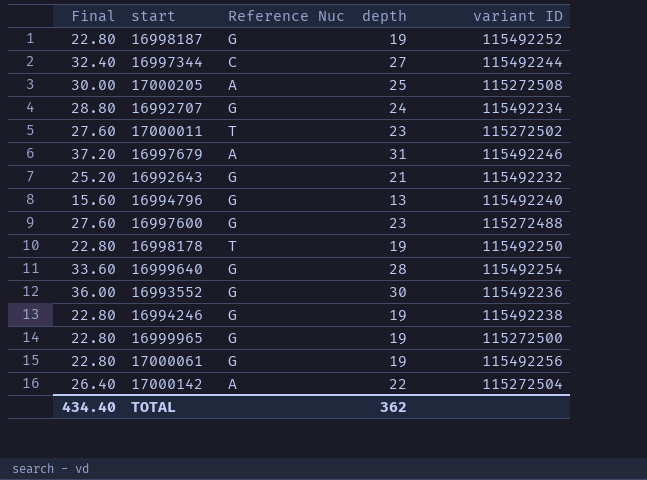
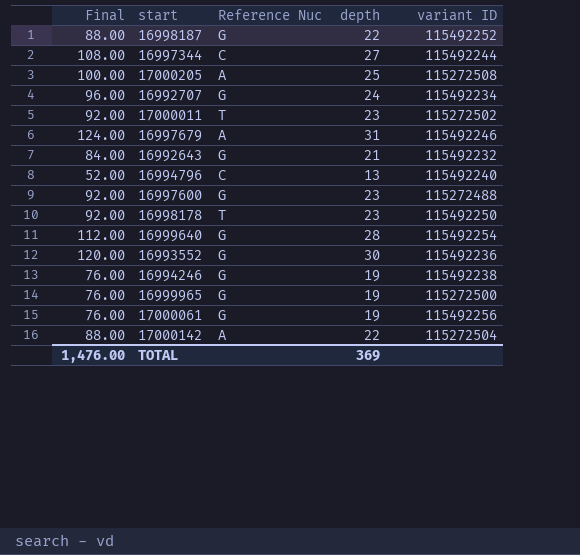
column Final | formula: [depth] * 1.2 -> [depth] * 4
16998187 | depth: 19 -> 22
16994796 | Reference Nuc: G -> C
16998178 | depth: 19 -> 23
TOTAL | Final: 434.40 -> 1,476.00
TOTAL | depth: 362 -> 369

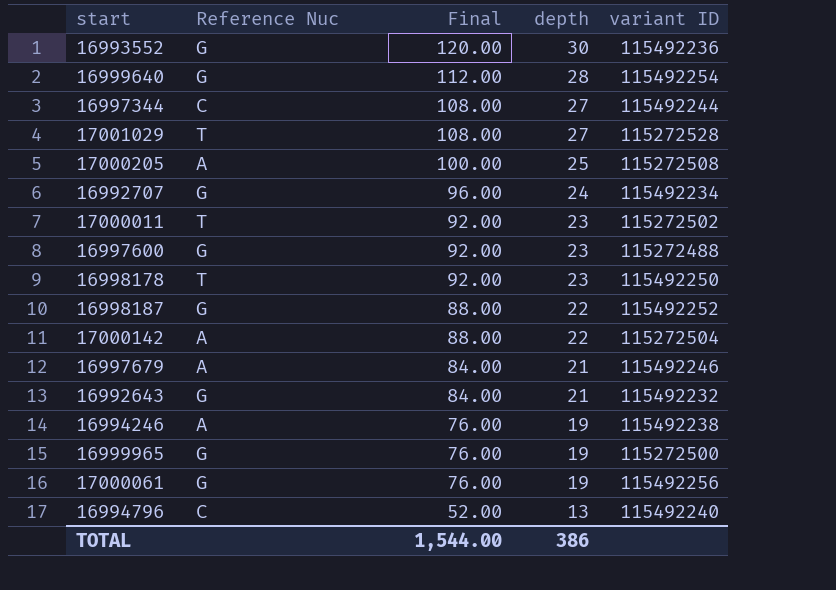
row order: none -> Final descending
column Final | position: 1 -> 3
row 17001029: none -> T | 108.00 | 27 | 115272528
16997679 | Final: 124.00 -> 84.00
16997679 | depth: 31 -> 21
16994246 | Reference Nuc: G -> A
TOTAL | Final: 1,476.00 -> 1,544.00
TOTAL | depth: 369 -> 386

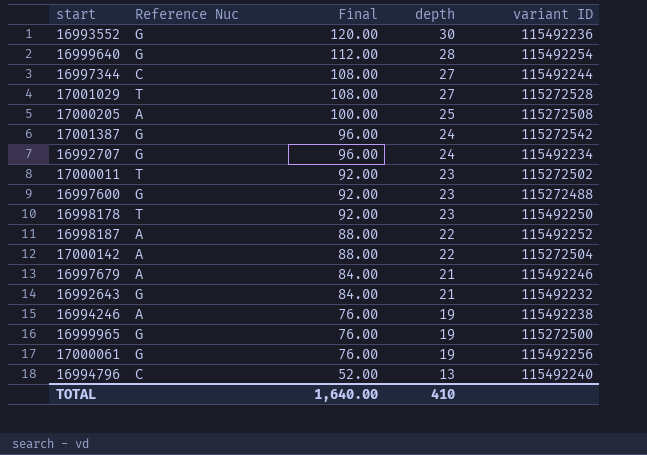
row 17001387: none -> G | 96.00 | 24 | 115272542
16998187 | Reference Nuc: G -> A
TOTAL | Final: 1,544.00 -> 1,640.00
TOTAL | depth: 386 -> 410

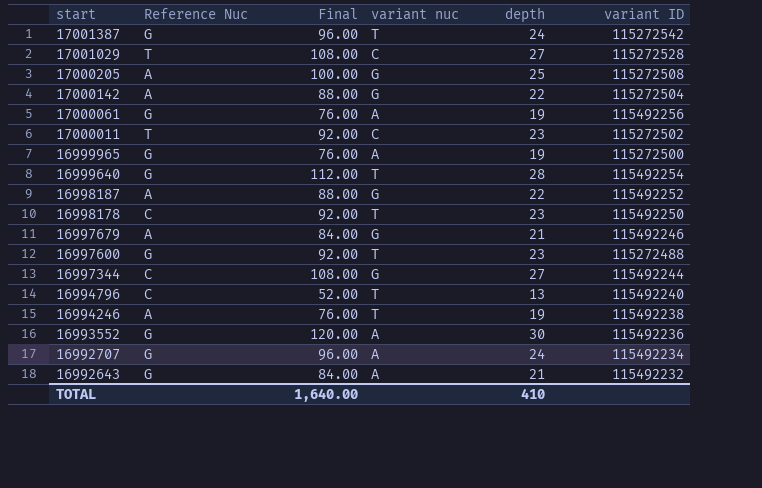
row order: Final descending -> start descending
column variant nuc | position: none -> 4
16998178 | Reference Nuc: T -> C

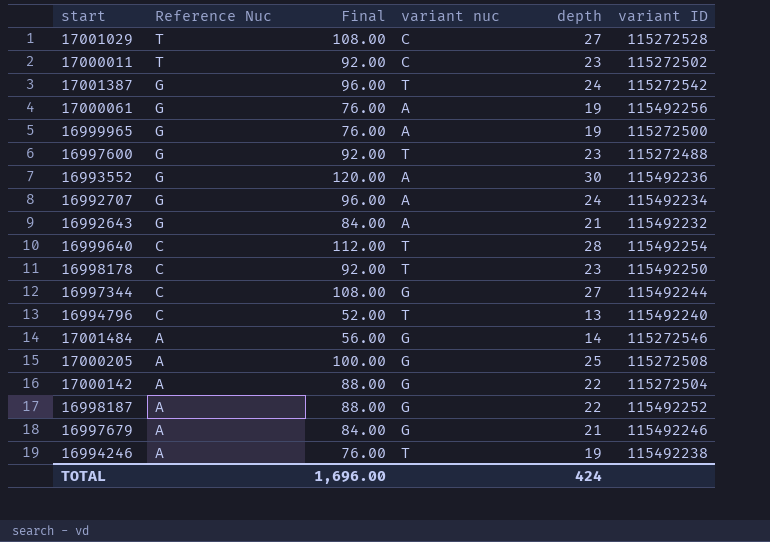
row order: start descending -> Reference Nuc descending
16999640 | Reference Nuc: G -> C
row 17001484: none -> A | 56.00 | G | 14 | 115272546
TOTAL | Final: 1,640.00 -> 1,696.00
TOTAL | depth: 410 -> 424

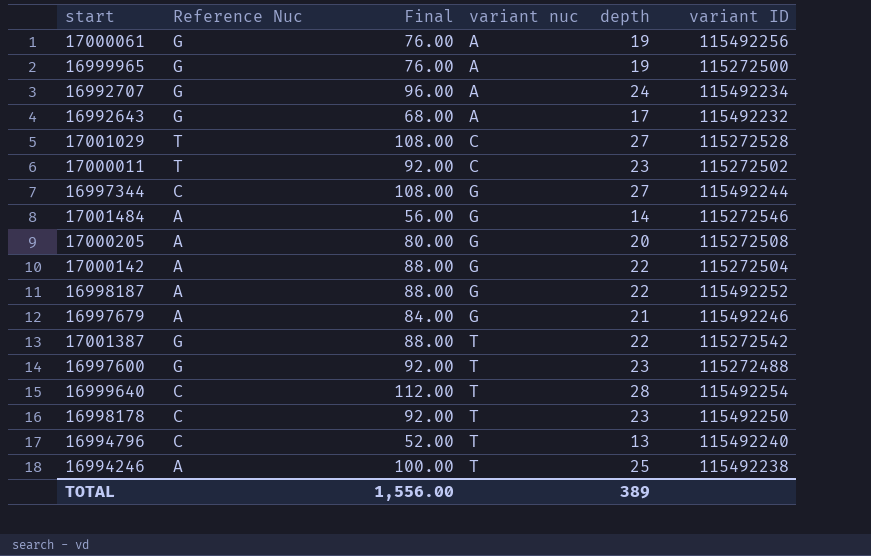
row order: Reference Nuc descending -> variant nuc ascending
row 16993552: G | 120.00 | A | 30 | 115492236 -> none
16992643 | Final: 84.00 -> 68.00
16992643 | depth: 21 -> 17
17000205 | Final: 100.00 -> 80.00
17000205 | depth: 25 -> 20
17001387 | Final: 96.00 -> 88.00
17001387 | depth: 24 -> 22
16994246 | Final: 76.00 -> 100.00
16994246 | depth: 19 -> 25
TOTAL | Final: 1,696.00 -> 1,556.00
TOTAL | depth: 424 -> 389

